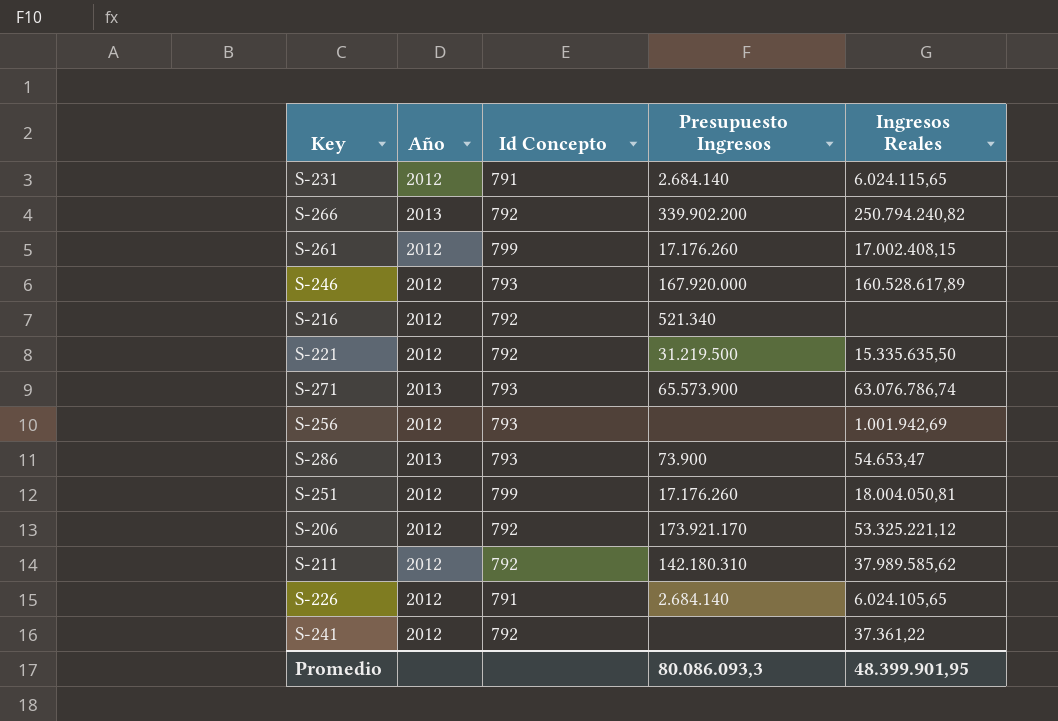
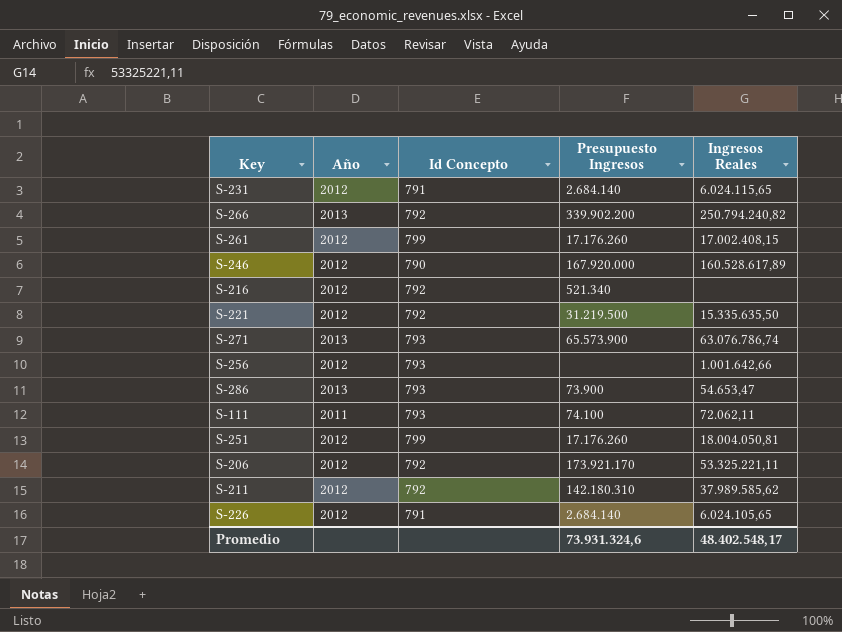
row S-241: 2012 | 792 | none | 37.361,22 -> none
S-246 | Id Concepto: 793 -> 790
S-256 | Ingresos Reales: 1.001.942,69 -> 1.001.642,66
row S-111: none -> 2011 | 793 | 74.100 | 72.062,11
S-206 | Ingresos Reales: 53.325.221,12 -> 53.325.221,11
Promedio | Presupuesto Ingresos: 80.086.093,3 -> 73.931.324,6
Promedio | Ingresos Reales: 48.399.901,95 -> 48.402.548,17

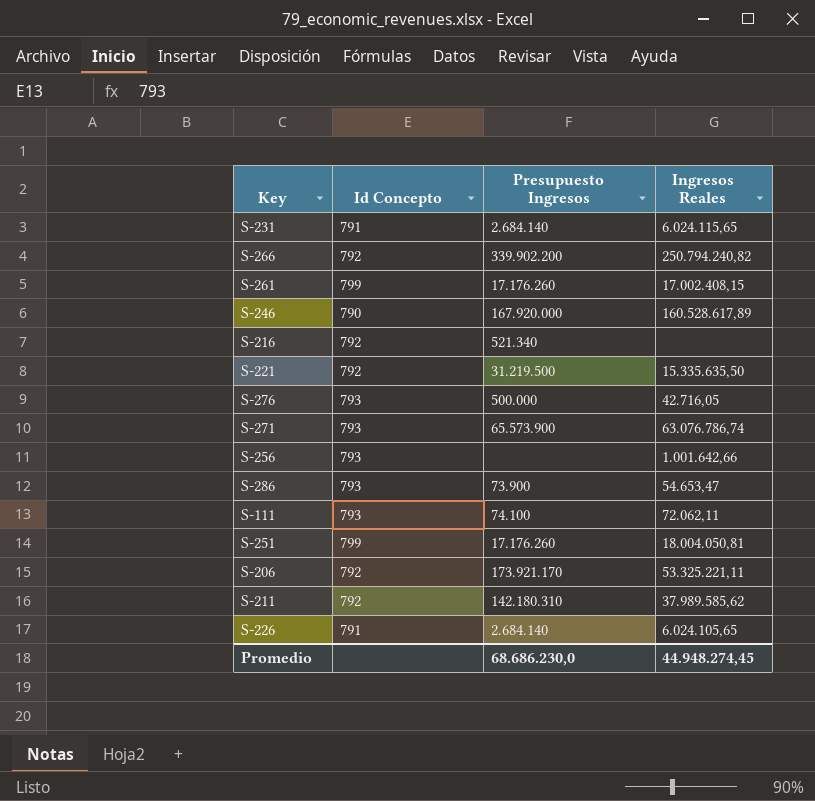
column Año | position: 2 -> none
row S-276: none -> 793 | 500.000 | 42.716,05
Promedio | Presupuesto Ingresos: 73.931.324,6 -> 68.686.230,0
Promedio | Ingresos Reales: 48.402.548,17 -> 44.948.274,45

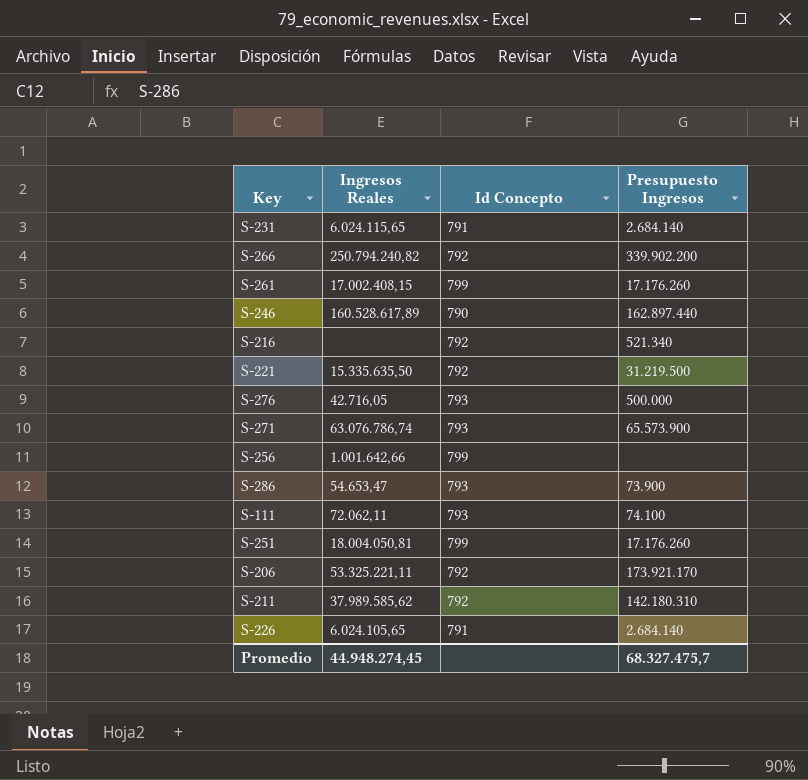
column Ingresos Reales | position: 4 -> 2
S-246 | Presupuesto Ingresos: 167.920.000 -> 162.897.440
S-256 | Id Concepto: 793 -> 799
Promedio | Presupuesto Ingresos: 68.686.230,0 -> 68.327.475,7

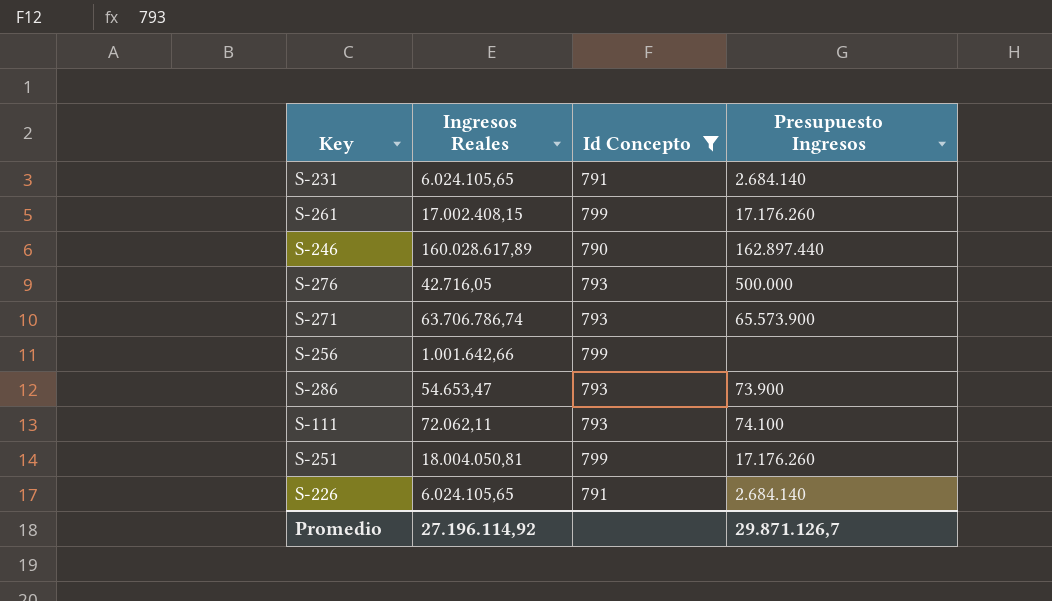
filter: none -> Id Concepto != 792
S-231 | Ingresos Reales: 6.024.115,65 -> 6.024.105,65
S-246 | Ingresos Reales: 160.528.617,89 -> 160.028.617,89
S-271 | Ingresos Reales: 63.076.786,74 -> 63.706.786,74
Promedio | Ingresos Reales: 44.948.274,45 -> 27.196.114,92
Promedio | Presupuesto Ingresos: 68.327.475,7 -> 29.871.126,7

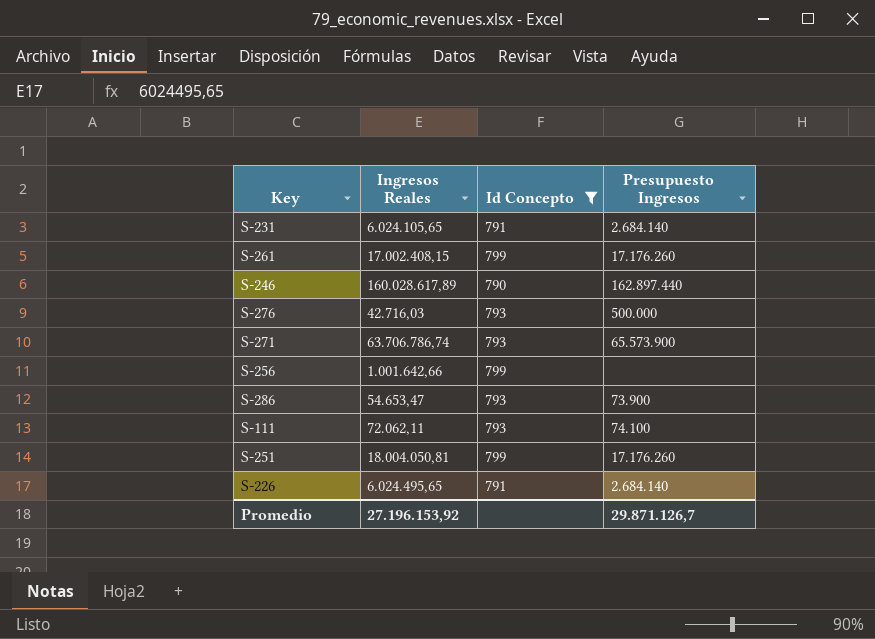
S-276 | Ingresos Reales: 42.716,05 -> 42.716,03
S-226 | Ingresos Reales: 6.024.105,65 -> 6.024.495,65
Promedio | Ingresos Reales: 27.196.114,92 -> 27.196.153,92

